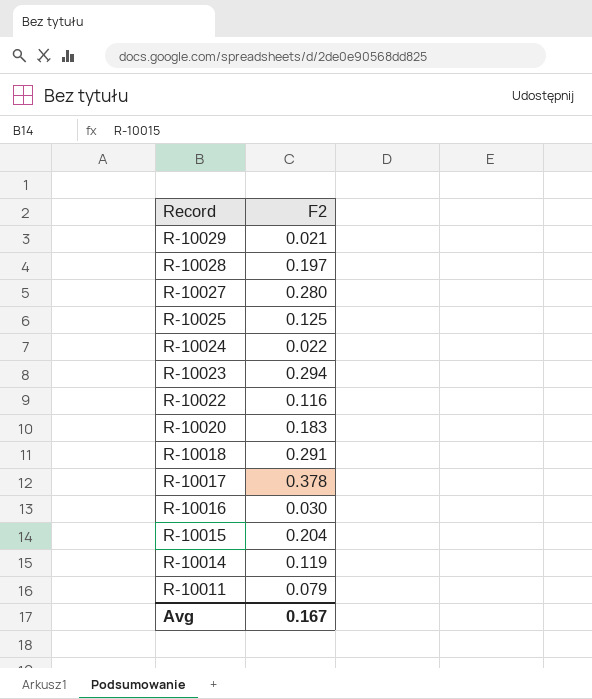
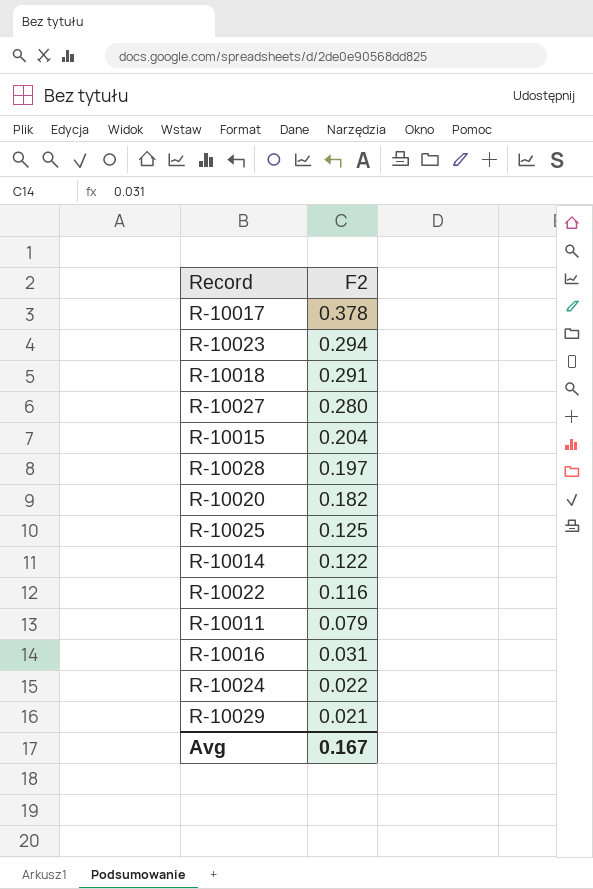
row order: Record descending -> F2 descending
R-10020 | F2: 0.183 -> 0.182
R-10014 | F2: 0.119 -> 0.122
R-10016 | F2: 0.030 -> 0.031

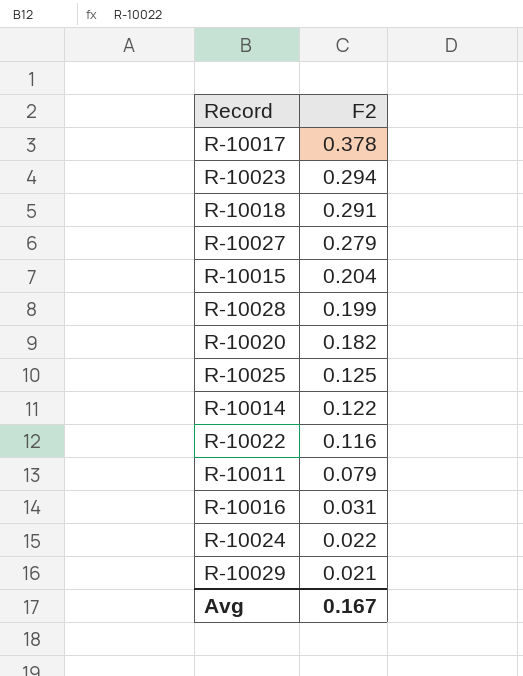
R-10027 | F2: 0.280 -> 0.279
R-10028 | F2: 0.197 -> 0.199

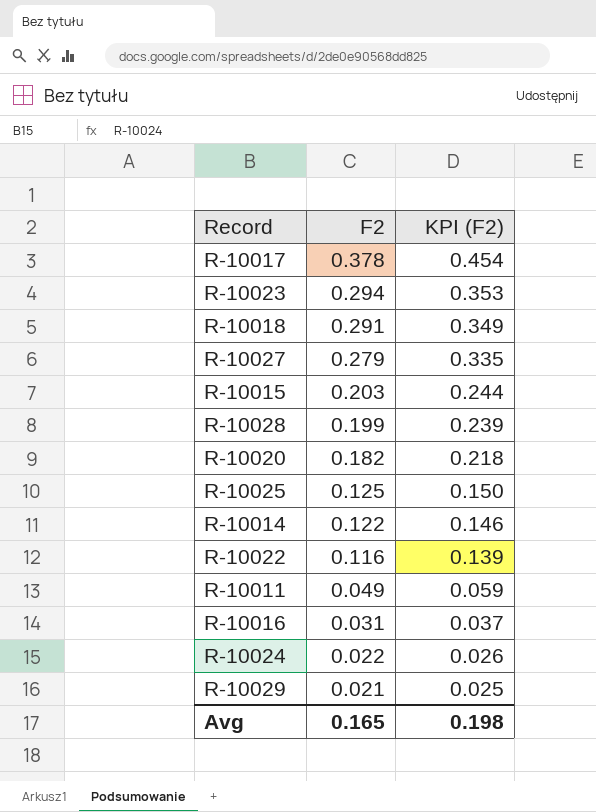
column KPI (F2) | formula: none -> [F2] * 1.2
R-10015 | F2: 0.204 -> 0.203
R-10011 | F2: 0.079 -> 0.049
Avg | F2: 0.167 -> 0.165

